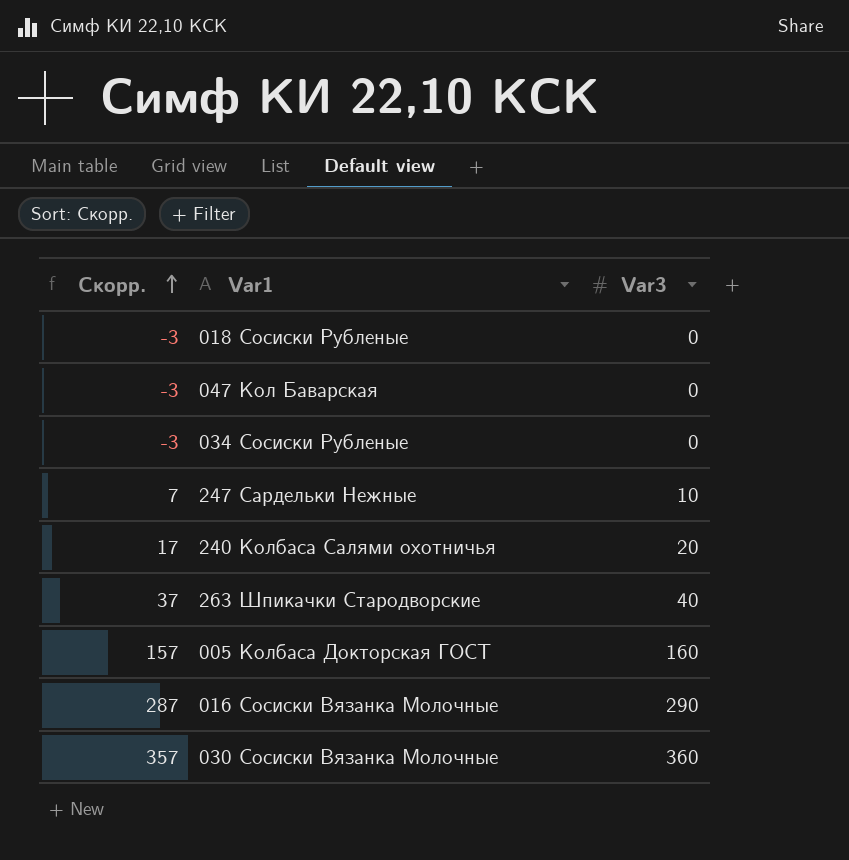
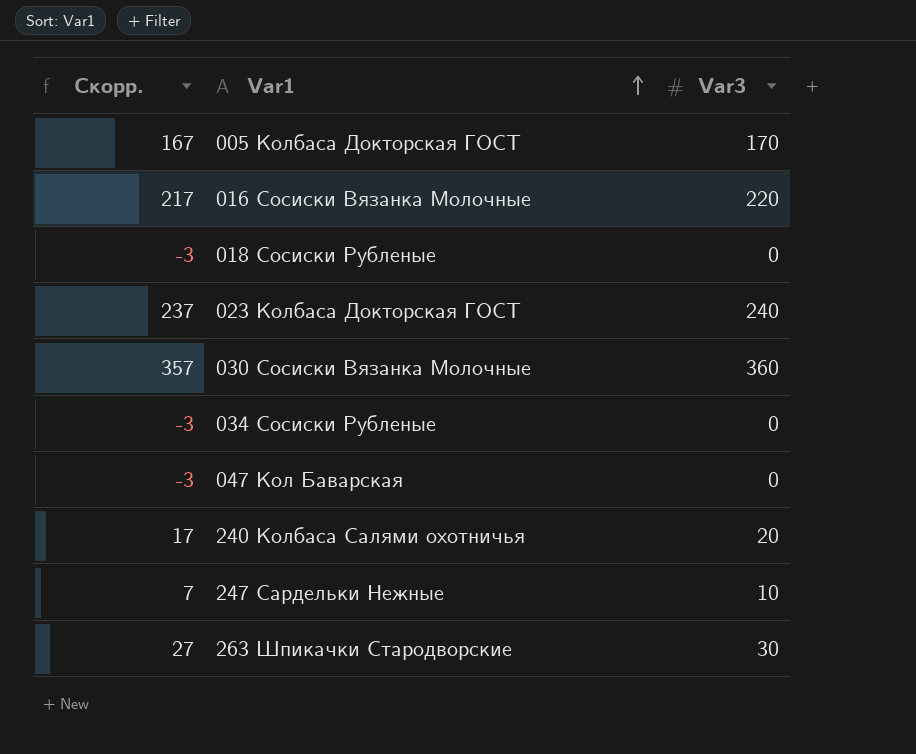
row order: Скорр. ascending -> Var1 ascending
005 Колбаса Докторская ГОСТ | Скорр.: 157 -> 167
005 Колбаса Докторская ГОСТ | Var3: 160 -> 170
016 Сосиски Вязанка Молочные | Скорр.: 287 -> 217
016 Сосиски Вязанка Молочные | Var3: 290 -> 220
row 023 Колбаса Докторская ГОСТ: none -> 237 | 240
263 Шпикачки Стародворские | Скорр.: 37 -> 27
263 Шпикачки Стародворские | Var3: 40 -> 30

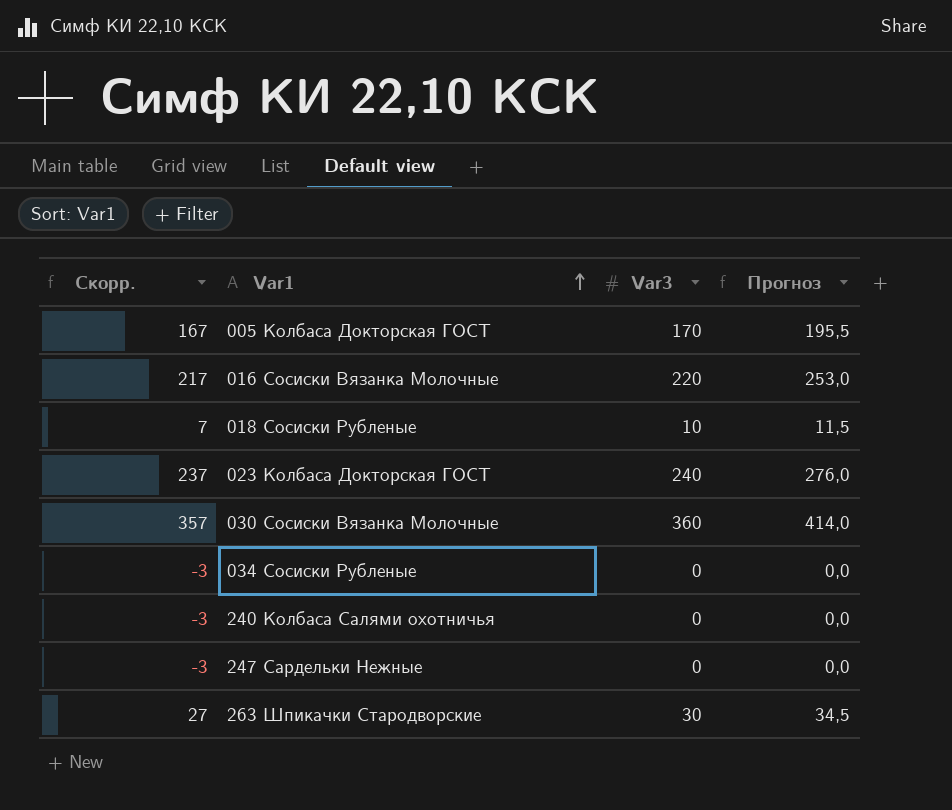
column Прогноз | formula: none -> [Var3] * 1,15
row 047 Кол Баварская: -3 | 0 -> none
018 Сосиски Рубленые | Скорр.: -3 -> 7
018 Сосиски Рубленые | Var3: 0 -> 10
240 Колбаса Салями охотничья | Скорр.: 17 -> -3
240 Колбаса Салями охотничья | Var3: 20 -> 0
247 Сардельки Нежные | Скорр.: 7 -> -3
247 Сардельки Нежные | Var3: 10 -> 0

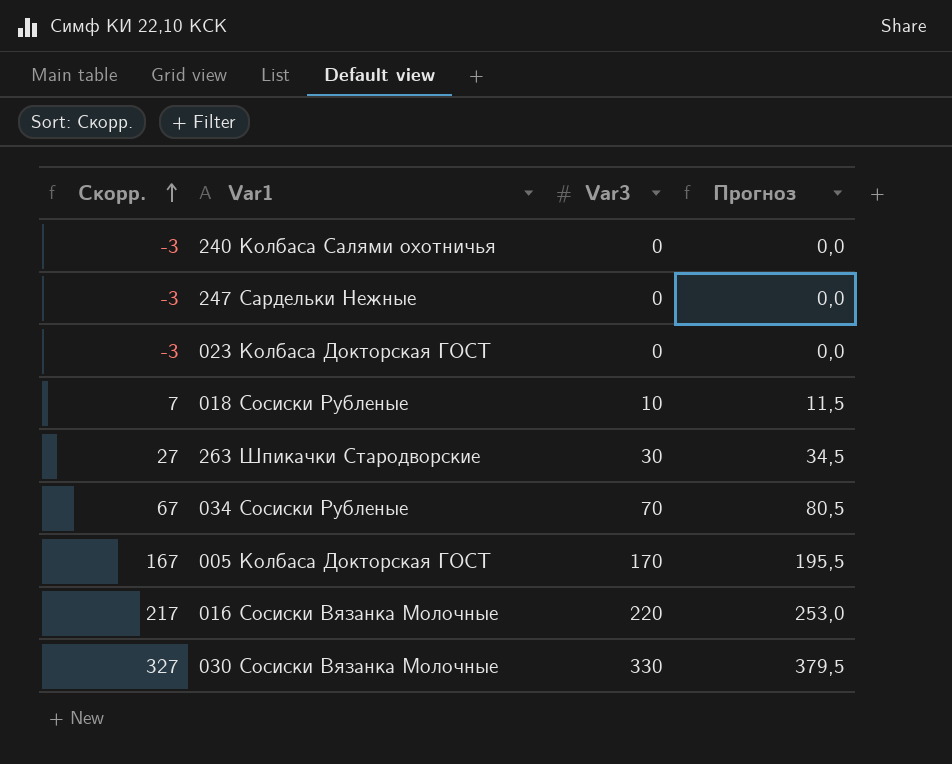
row order: Var1 ascending -> Скорр. ascending
023 Колбаса Докторская ГОСТ | Скорр.: 237 -> -3
023 Колбаса Докторская ГОСТ | Var3: 240 -> 0
023 Колбаса Докторская ГОСТ | Прогноз: 276,0 -> 0,0
034 Сосиски Рубленые | Скорр.: -3 -> 67
034 Сосиски Рубленые | Var3: 0 -> 70
034 Сосиски Рубленые | Прогноз: 0,0 -> 80,5
030 Сосиски Вязанка Молочные | Скорр.: 357 -> 327
030 Сосиски Вязанка Молочные | Var3: 360 -> 330
030 Сосиски Вязанка Молочные | Прогноз: 414,0 -> 379,5

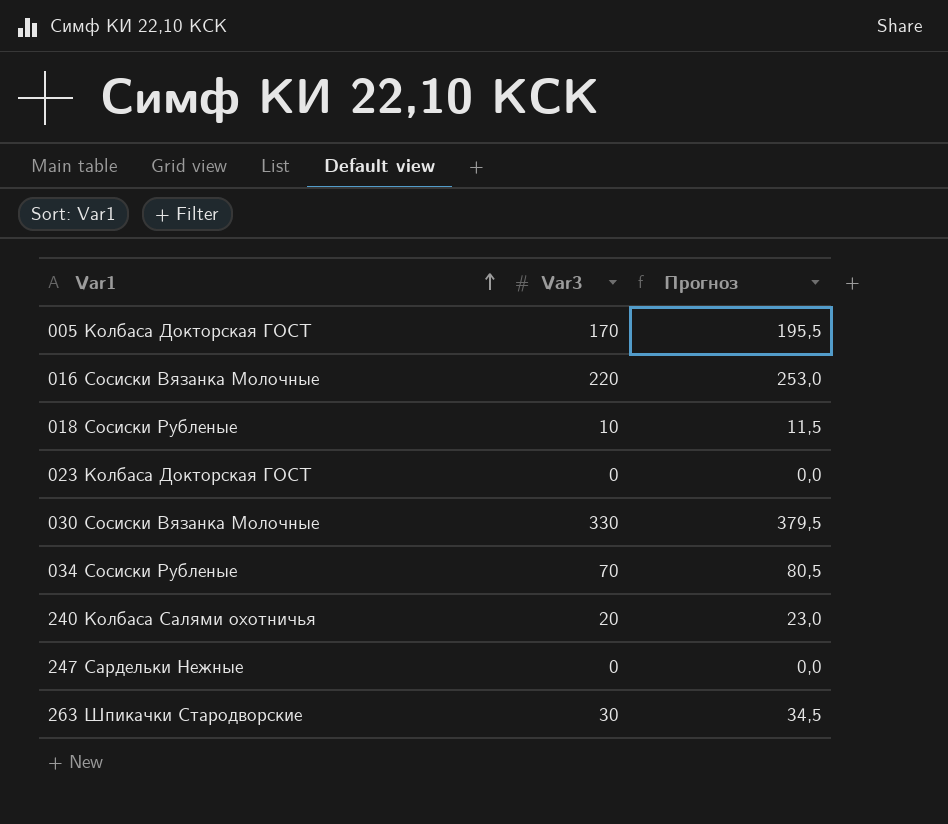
row order: Скорр. ascending -> Var1 ascending
column Скорр. | formula: [Var3] - 3 -> none
240 Колбаса Салями охотничья | Var3: 0 -> 20
240 Колбаса Салями охотничья | Прогноз: 0,0 -> 23,0

